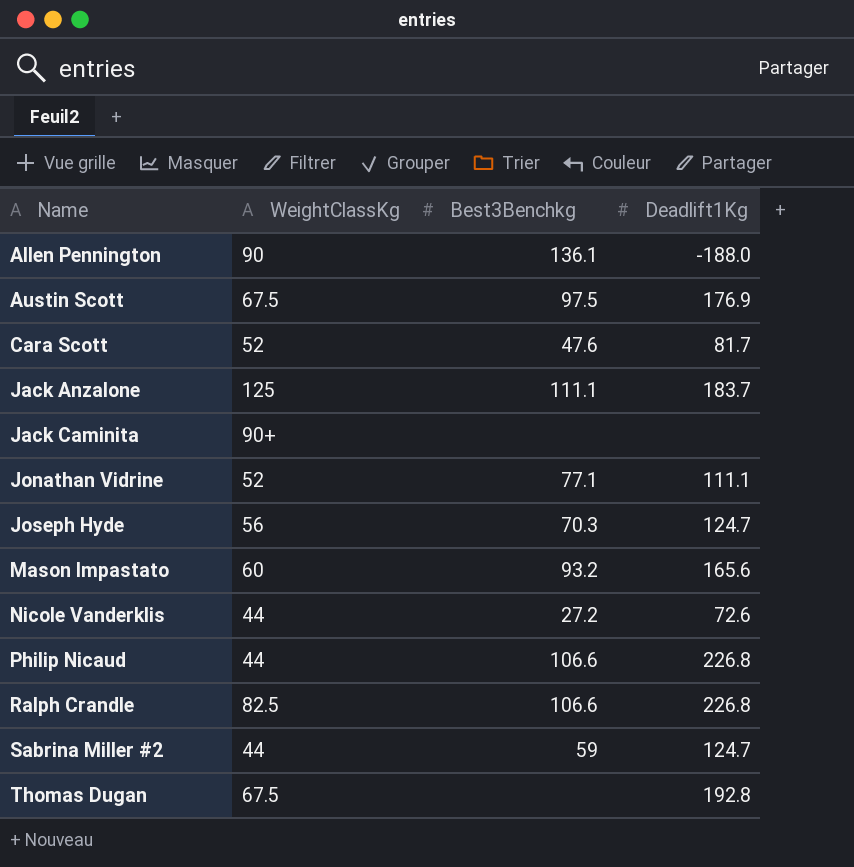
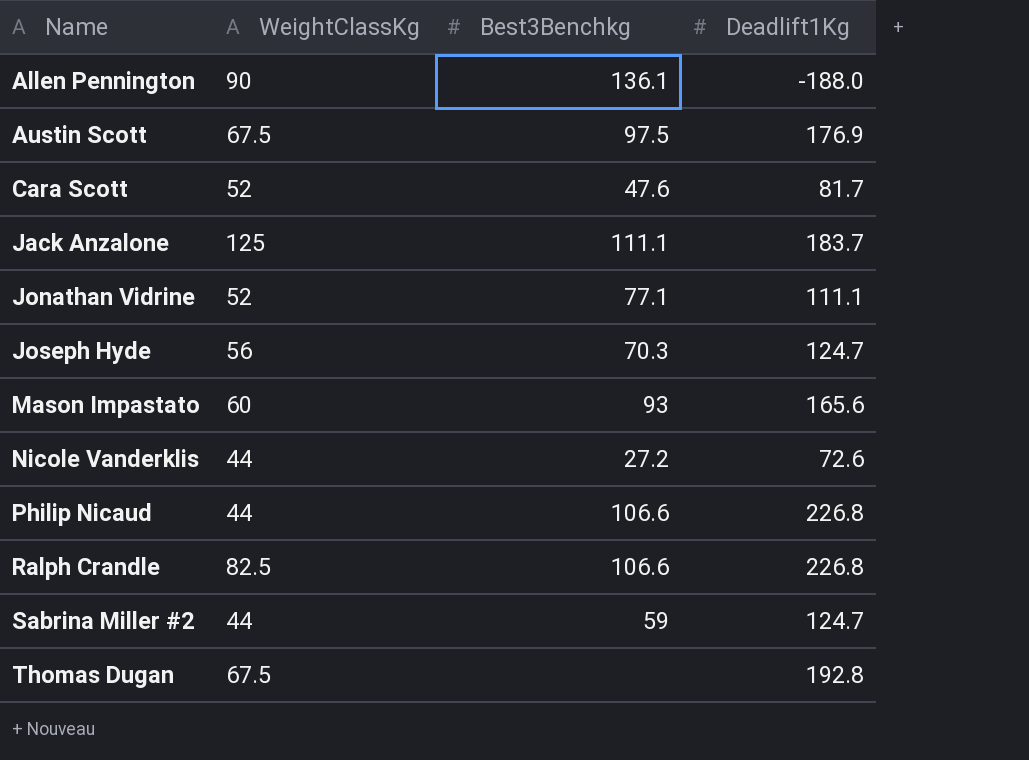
row Jack Caminita: 90+ | none | none -> none
Mason Impastato | Best3Benchkg: 93.2 -> 93

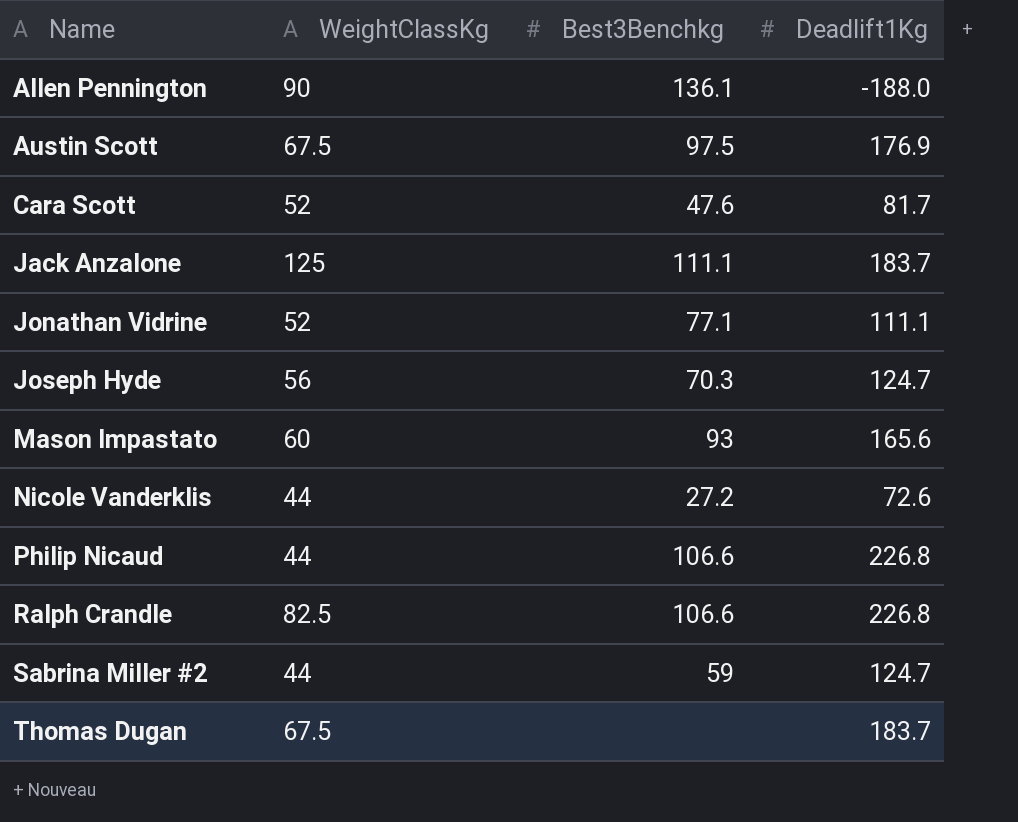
Thomas Dugan | Deadlift1Kg: 192.8 -> 183.7

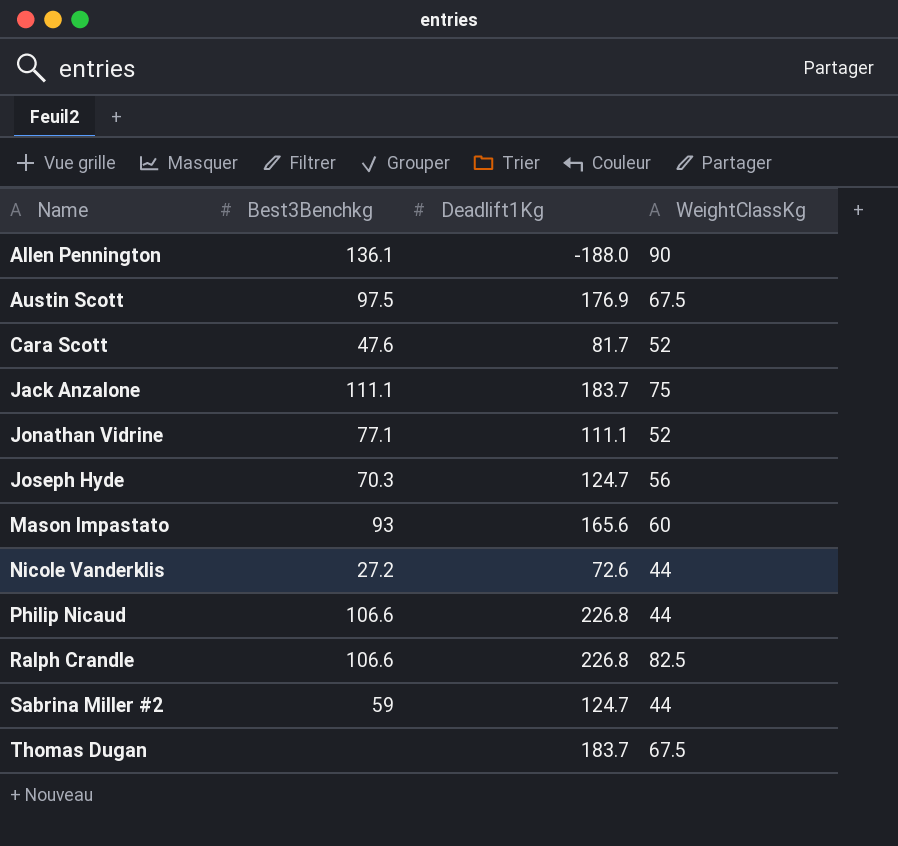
column WeightClassKg | position: 2 -> 4
Jack Anzalone | WeightClassKg: 125 -> 75

